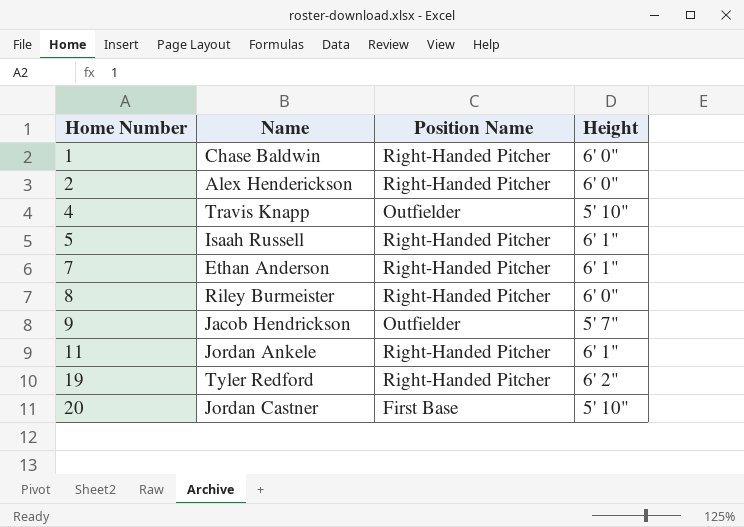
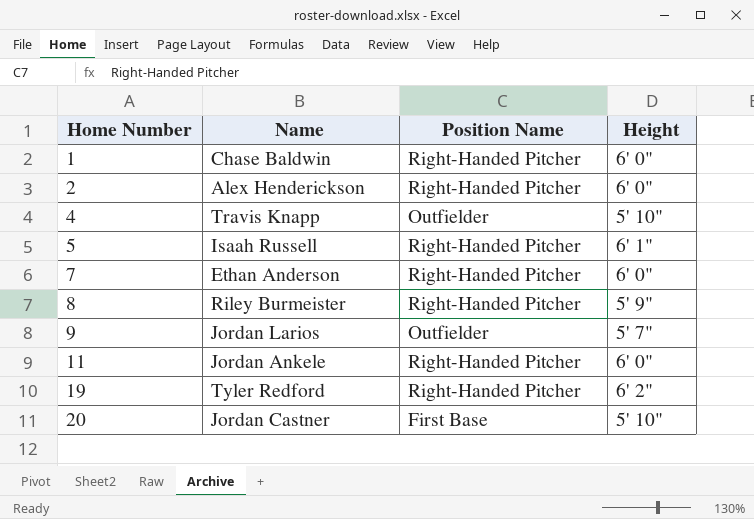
7 | Height: 6' 1" -> 6' 0"
8 | Height: 6' 0" -> 5' 9"
9 | Name: Jacob Hendrickson -> Jordan Larios
11 | Height: 6' 1" -> 6' 0"

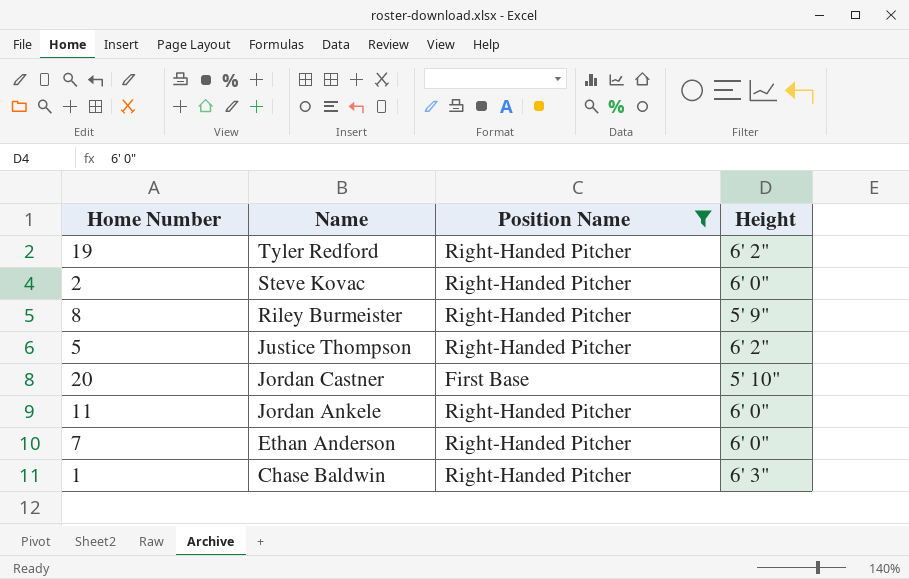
filter: none -> Position Name != Outfielder
row order: Home Number ascending -> Name descending
2 | Name: Alex Henderickson -> Steve Kovac
5 | Name: Isaah Russell -> Justice Thompson
5 | Height: 6' 1" -> 6' 2"
1 | Height: 6' 0" -> 6' 3"

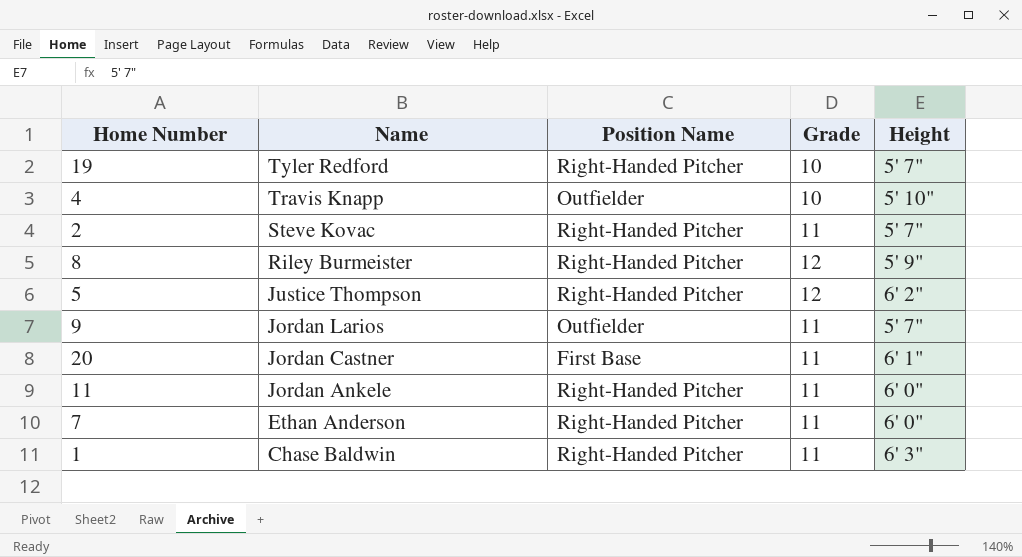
filter: Position Name != Outfielder -> none
column Grade | position: none -> 4
19 | Height: 6' 2" -> 5' 7"
2 | Height: 6' 0" -> 5' 7"
20 | Height: 5' 10" -> 6' 1"

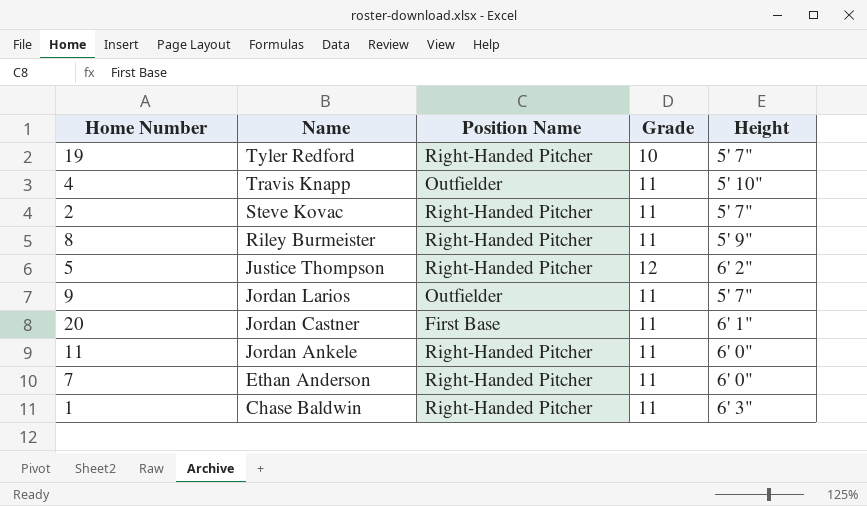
4 | Grade: 10 -> 11
8 | Grade: 12 -> 11

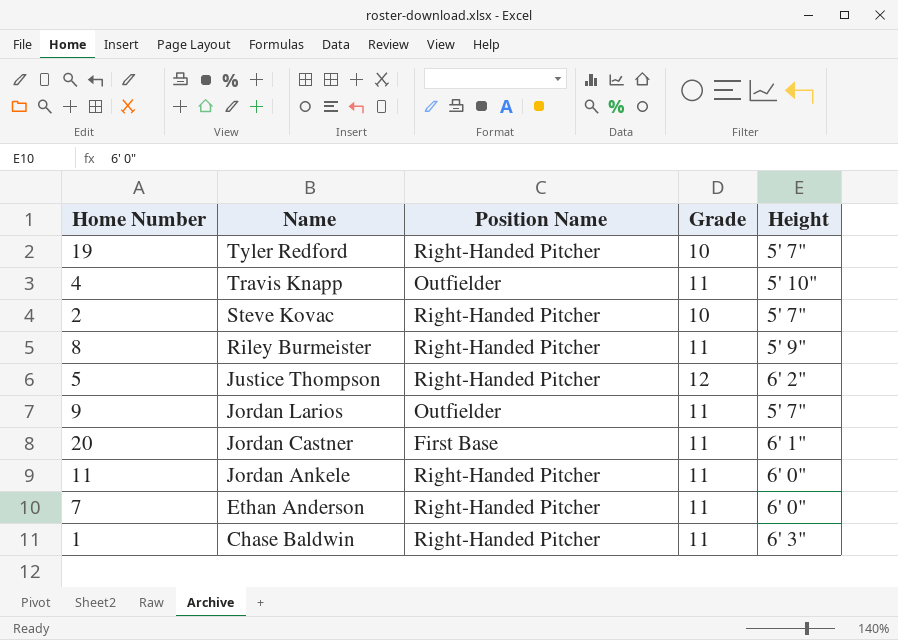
2 | Grade: 11 -> 10

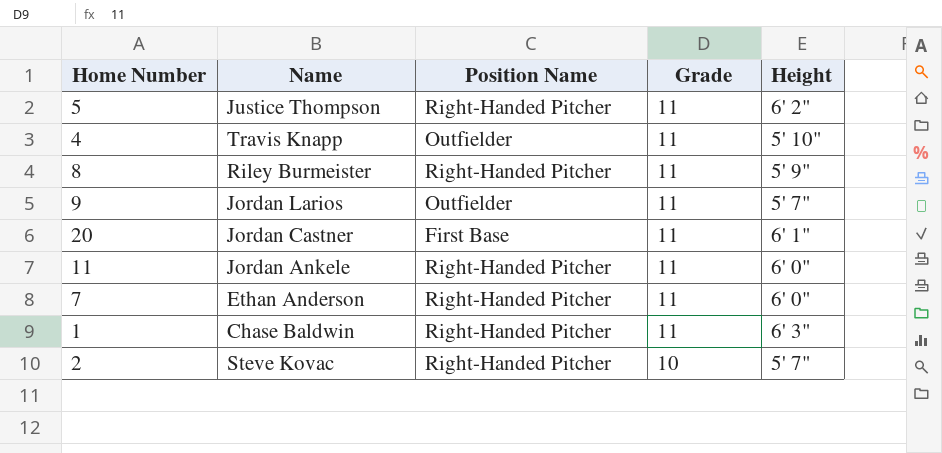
row order: Name descending -> Grade descending
row 19: Tyler Redford | Right-Handed Pitcher | 10 | 5' 7" -> none
5 | Grade: 12 -> 11

